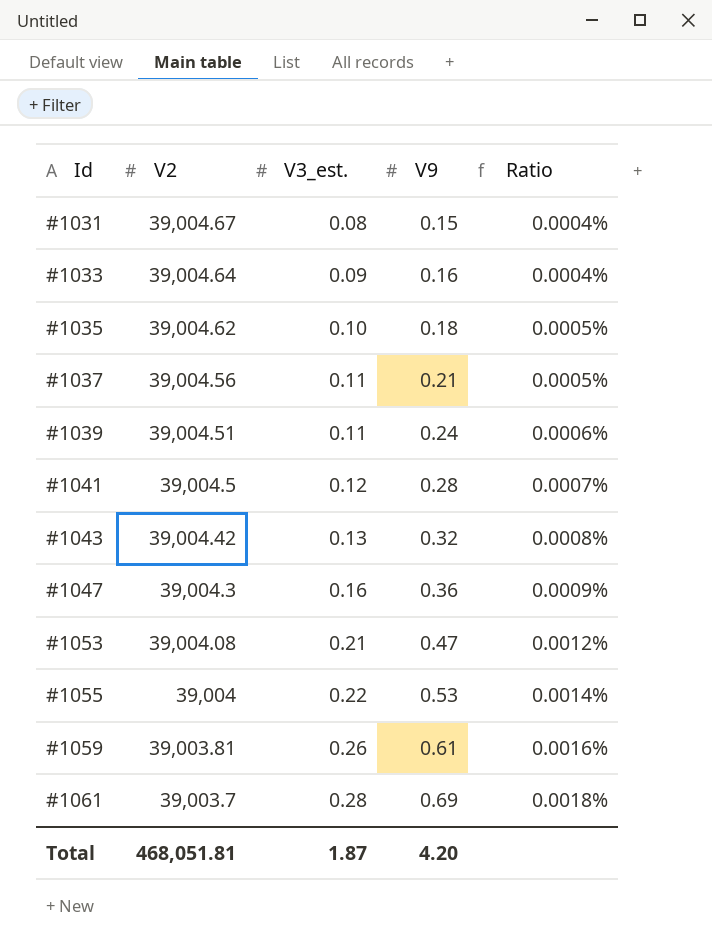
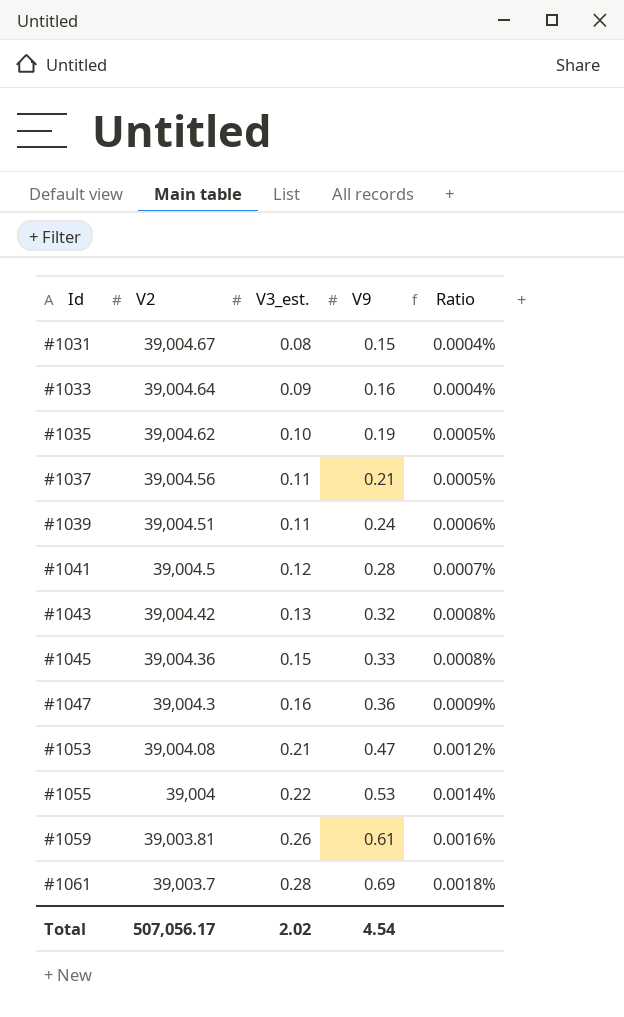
#1035 | V9: 0.18 -> 0.19
row #1045: none -> 39,004.36 | 0.15 | 0.33 | 0.0008%
Total | V2: 468,051.81 -> 507,056.17
Total | V3_est.: 1.87 -> 2.02
Total | V9: 4.20 -> 4.54

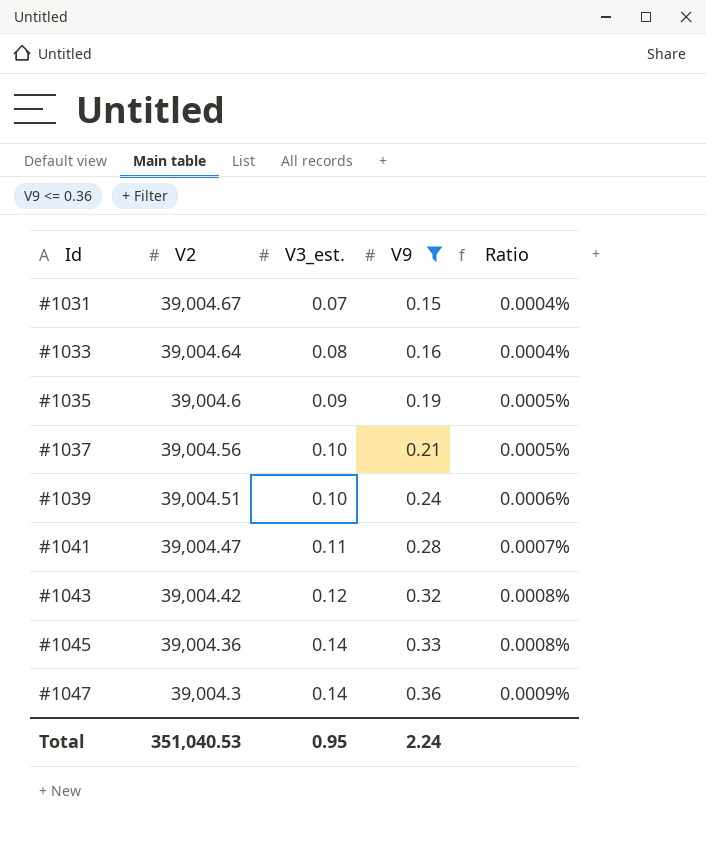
filter: none -> V9 <= 0.36
#1031 | V3_est.: 0.08 -> 0.07
#1033 | V3_est.: 0.09 -> 0.08
#1035 | V2: 39,004.62 -> 39,004.6
#1035 | V3_est.: 0.10 -> 0.09
#1037 | V3_est.: 0.11 -> 0.10
#1039 | V3_est.: 0.11 -> 0.10
#1041 | V2: 39,004.5 -> 39,004.47
#1041 | V3_est.: 0.12 -> 0.11
#1043 | V3_est.: 0.13 -> 0.12
#1045 | V3_est.: 0.15 -> 0.14
#1047 | V3_est.: 0.16 -> 0.14
Total | V2: 507,056.17 -> 351,040.53
Total | V3_est.: 2.02 -> 0.95
Total | V9: 4.54 -> 2.24

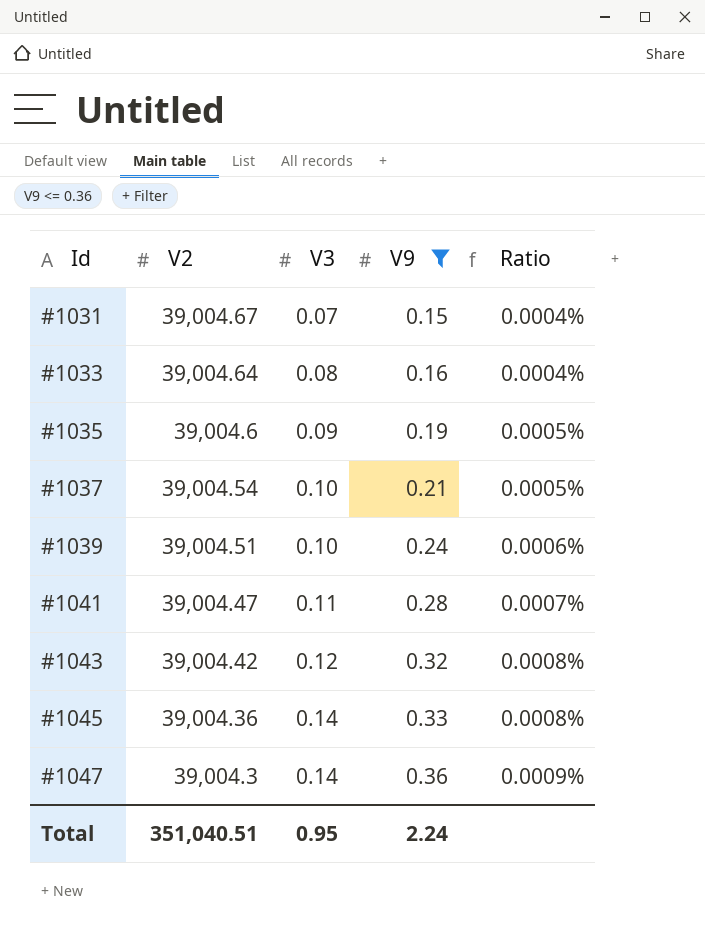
column name: V3_est. -> V3
#1037 | V2: 39,004.56 -> 39,004.54
Total | V2: 351,040.53 -> 351,040.51

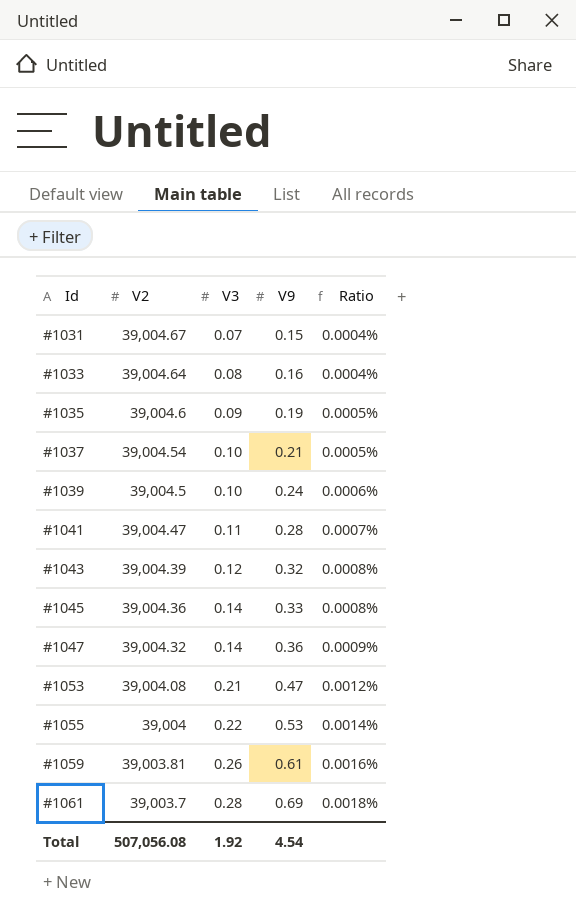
filter: V9 <= 0.36 -> none
#1039 | V2: 39,004.51 -> 39,004.5
#1043 | V2: 39,004.42 -> 39,004.39
#1047 | V2: 39,004.3 -> 39,004.32
Total | V2: 351,040.51 -> 507,056.08
Total | V3: 0.95 -> 1.92
Total | V9: 2.24 -> 4.54

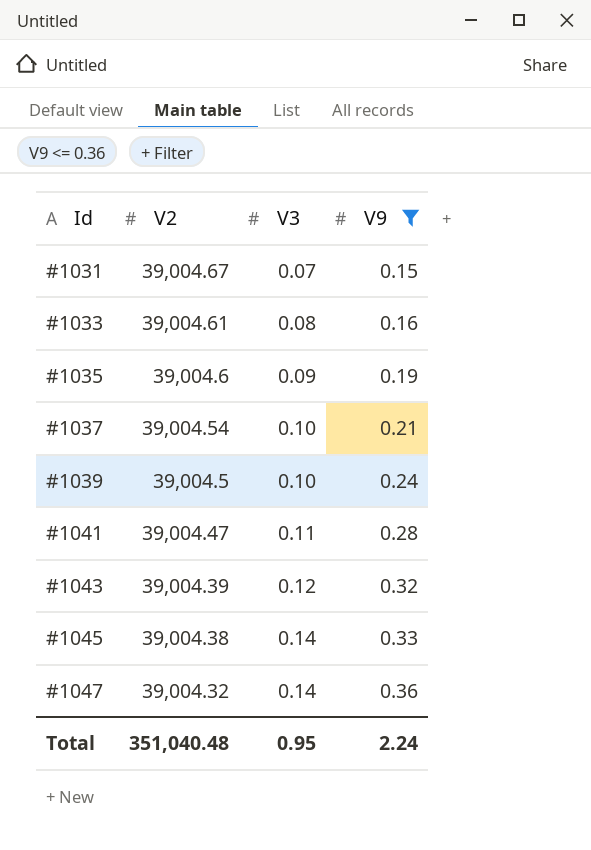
filter: none -> V9 <= 0.36
column Ratio | formula: [V9] / [V2] -> none
#1033 | V2: 39,004.64 -> 39,004.61
#1045 | V2: 39,004.36 -> 39,004.38
Total | V2: 507,056.08 -> 351,040.48
Total | V3: 1.92 -> 0.95
Total | V9: 4.54 -> 2.24

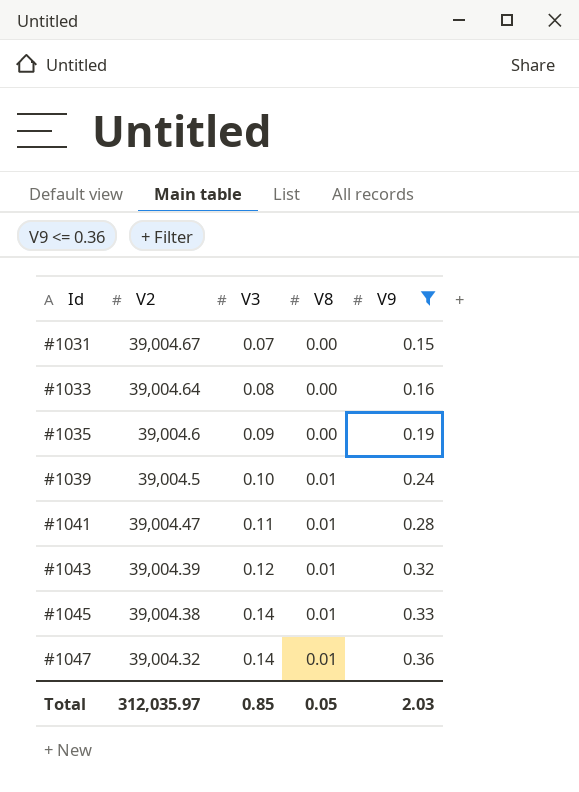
column V8 | position: none -> 4
row #1037: 39,004.54 | 0.10 | 0.21 -> none
#1033 | V2: 39,004.61 -> 39,004.64
Total | V2: 351,040.48 -> 312,035.97
Total | V3: 0.95 -> 0.85
Total | V9: 2.24 -> 2.03

